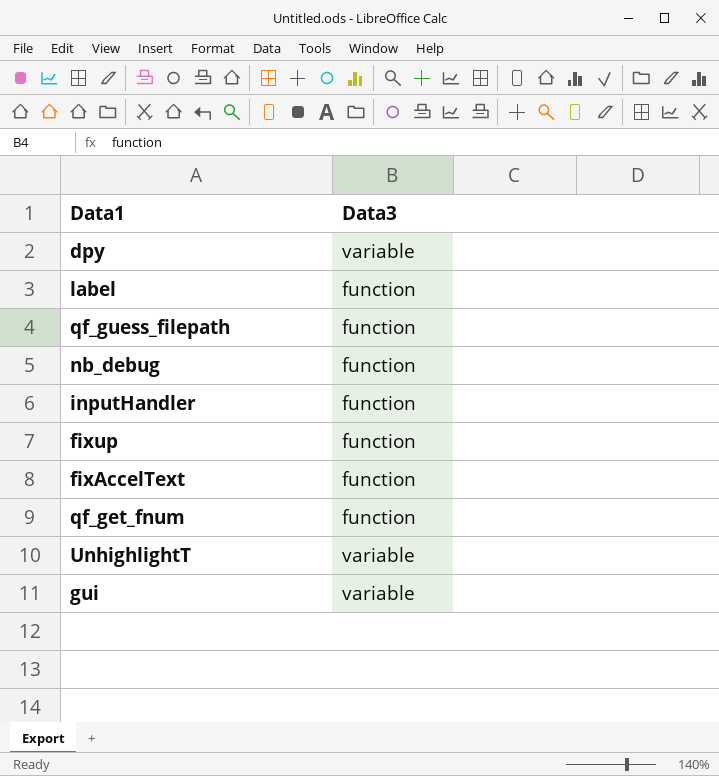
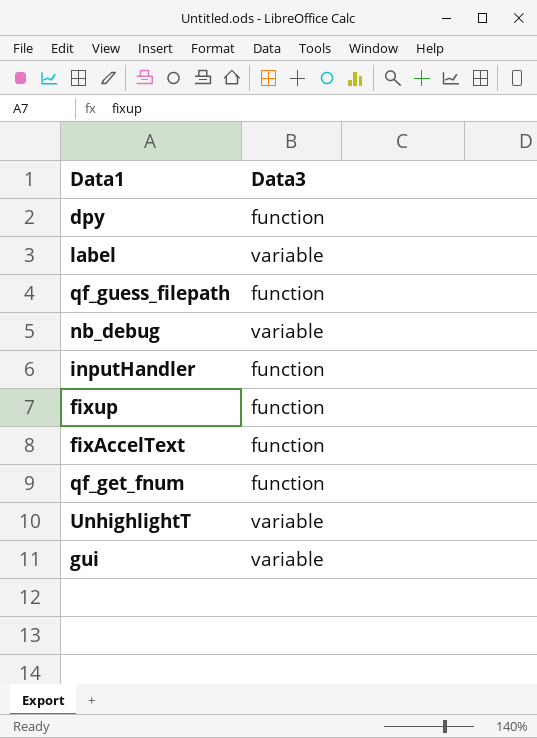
dpy | Data3: variable -> function
label | Data3: function -> variable
nb_debug | Data3: function -> variable

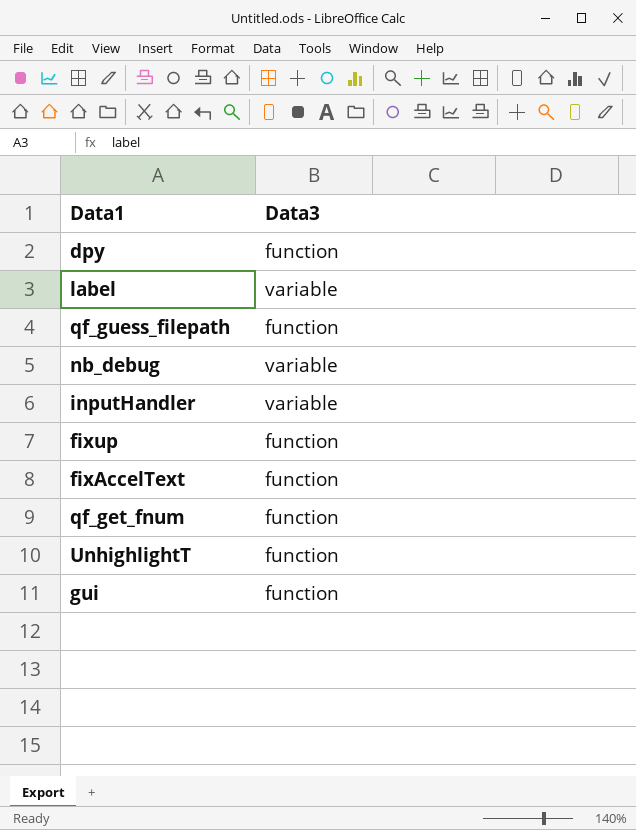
inputHandler | Data3: function -> variable
UnhighlightT | Data3: variable -> function
gui | Data3: variable -> function

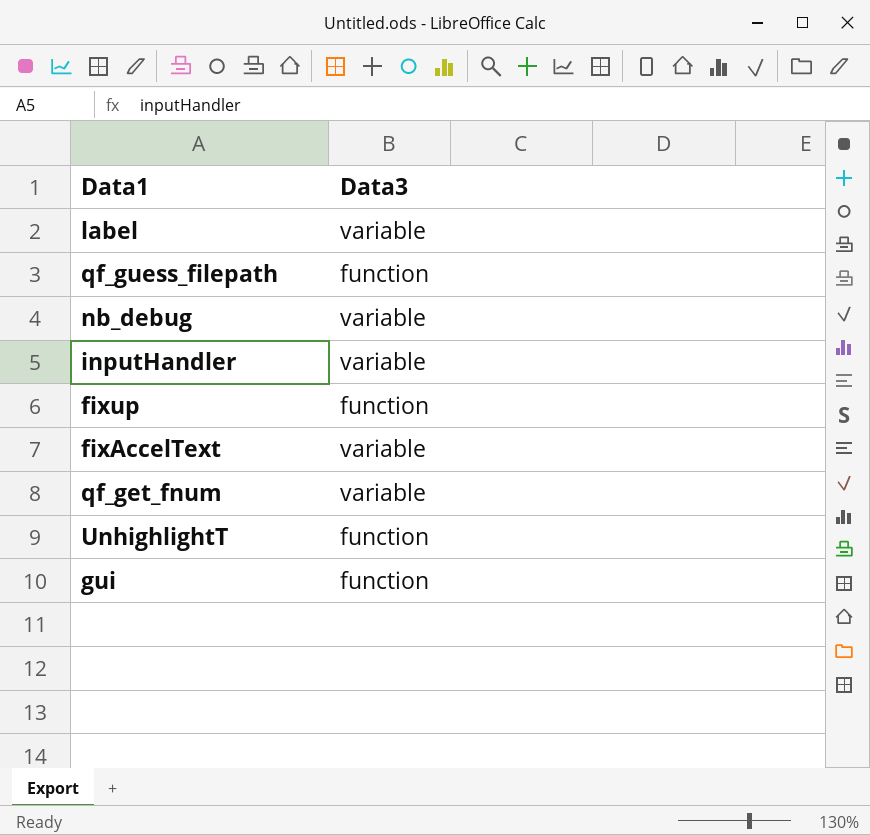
row dpy: function -> none
fixAccelText | Data3: function -> variable
qf_get_fnum | Data3: function -> variable

